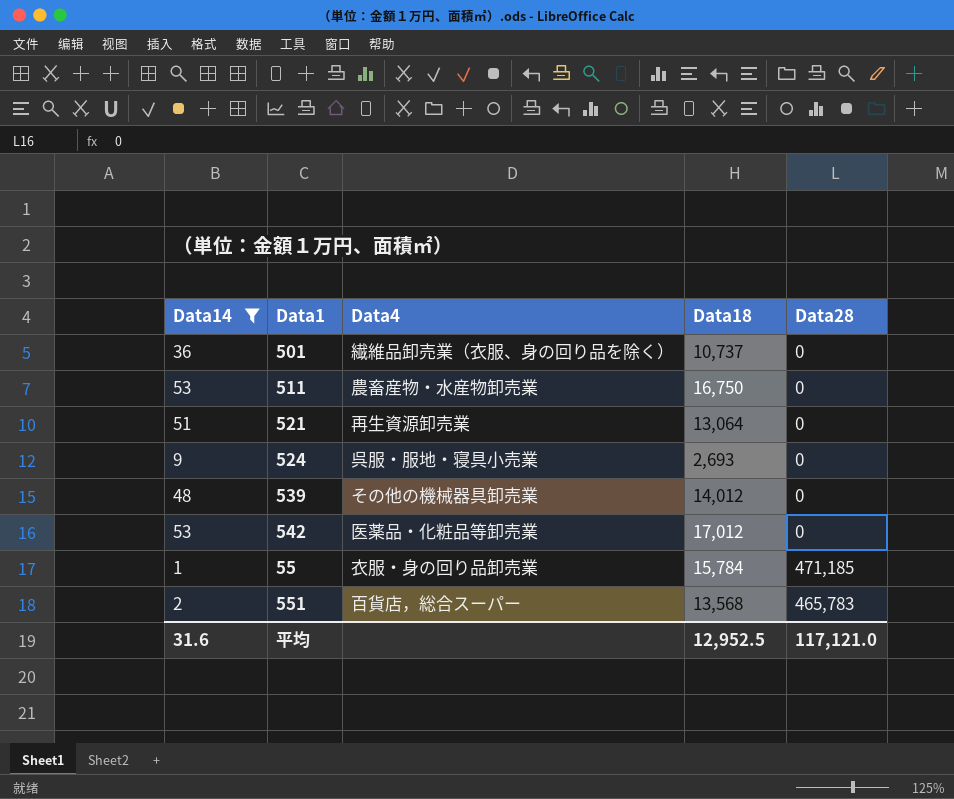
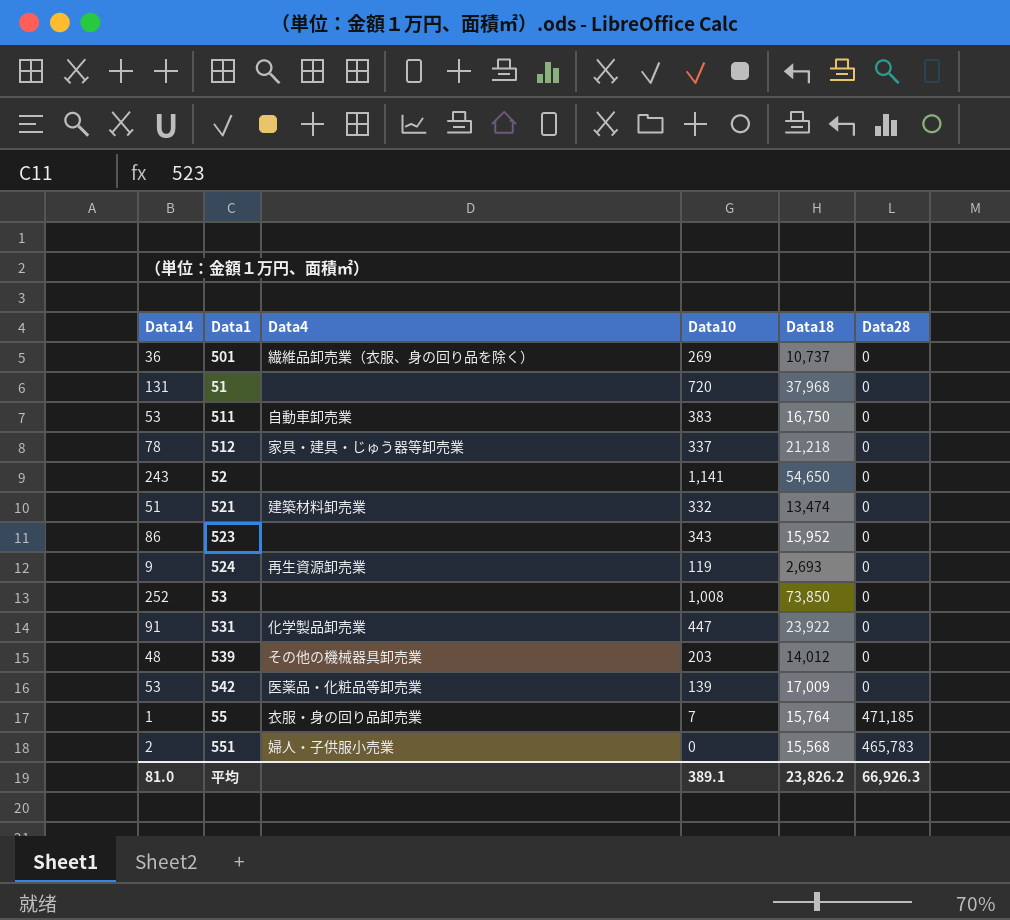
filter: Data14 <= 53 -> none
column Data10 | position: none -> 4
511 | Data4: 農畜産物・水産物卸売業 -> 自動車卸売業
521 | Data4: 再生資源卸売業 -> 建築材料卸売業
521 | Data18: 13,064 -> 13,474
524 | Data4: 呉服・服地・寝具小売業 -> 再生資源卸売業
542 | Data18: 17,012 -> 17,009
55 | Data18: 15,784 -> 15,764
551 | Data4: 百貨店，総合スーパー -> 婦人・子供服小売業
551 | Data18: 13,568 -> 15,568
平均 | Data14: 31.6 -> 81.0
平均 | Data18: 12,952.5 -> 23,826.2
平均 | Data28: 117,121.0 -> 66,926.3

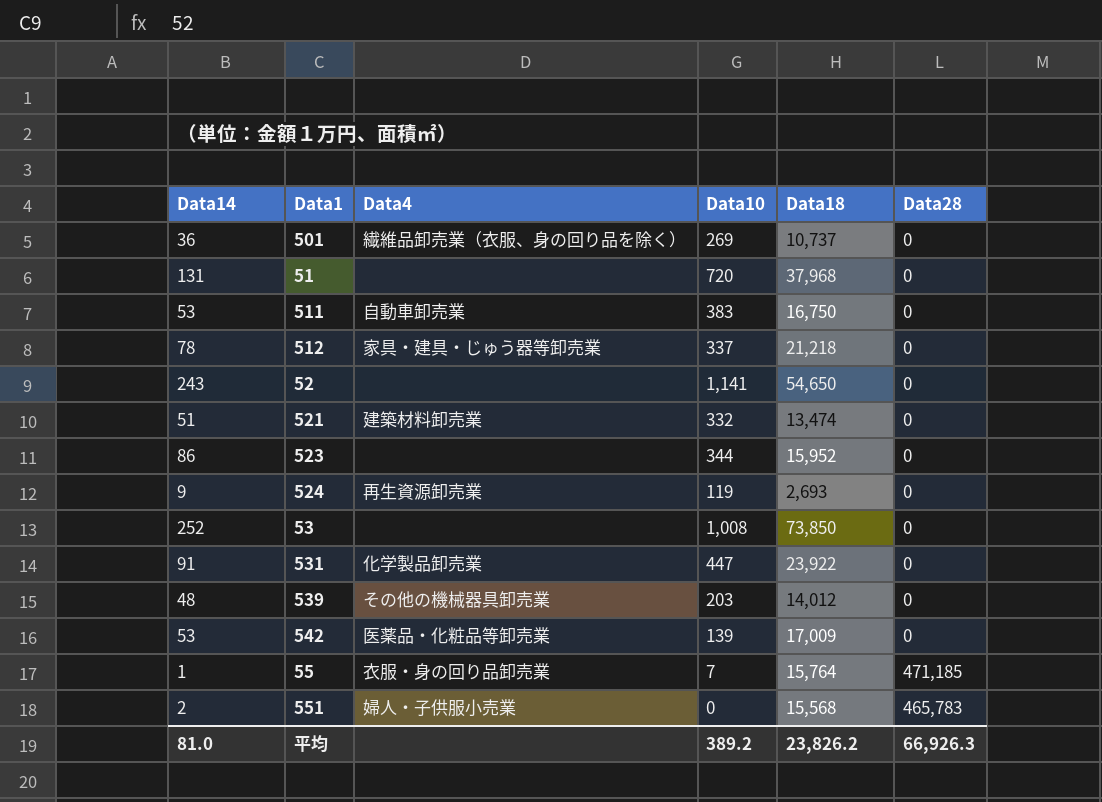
523 | Data10: 343 -> 344
平均 | Data10: 389.1 -> 389.2

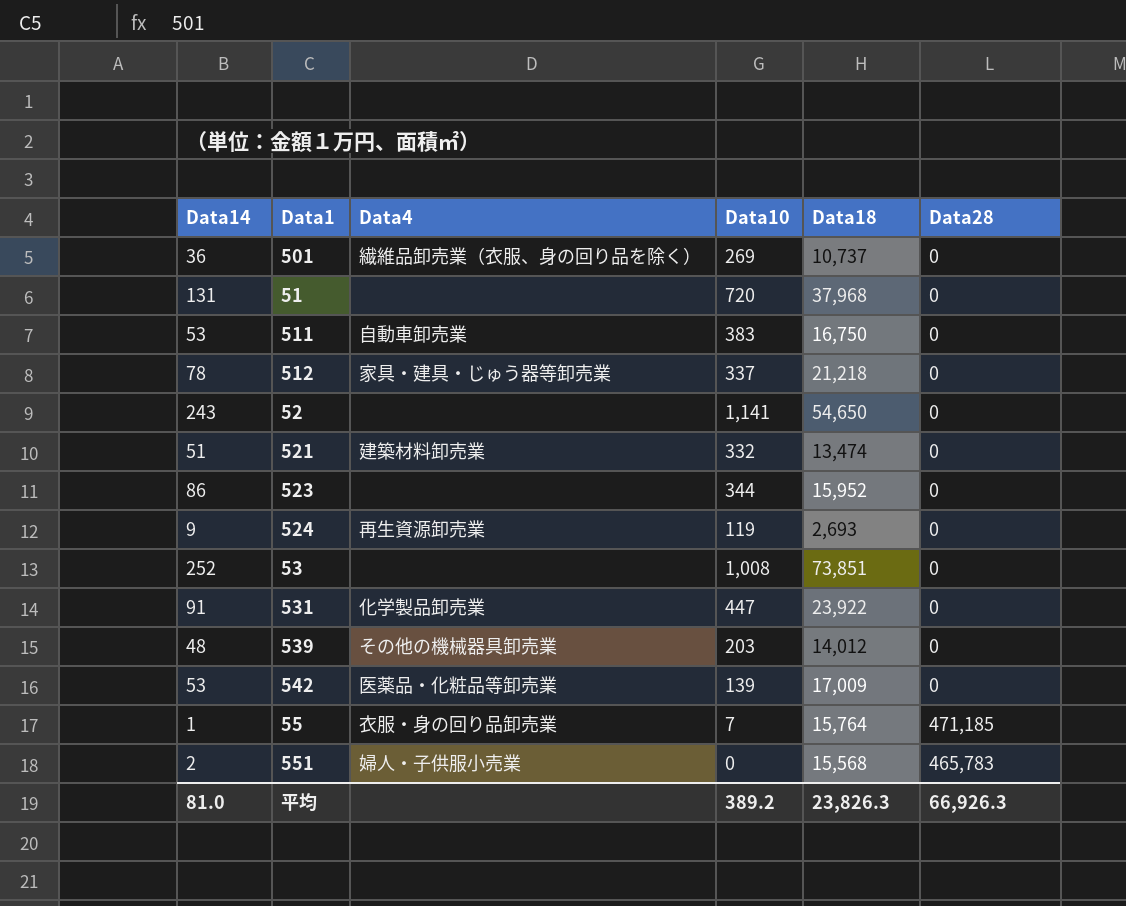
53 | Data18: 73,850 -> 73,851
平均 | Data18: 23,826.2 -> 23,826.3

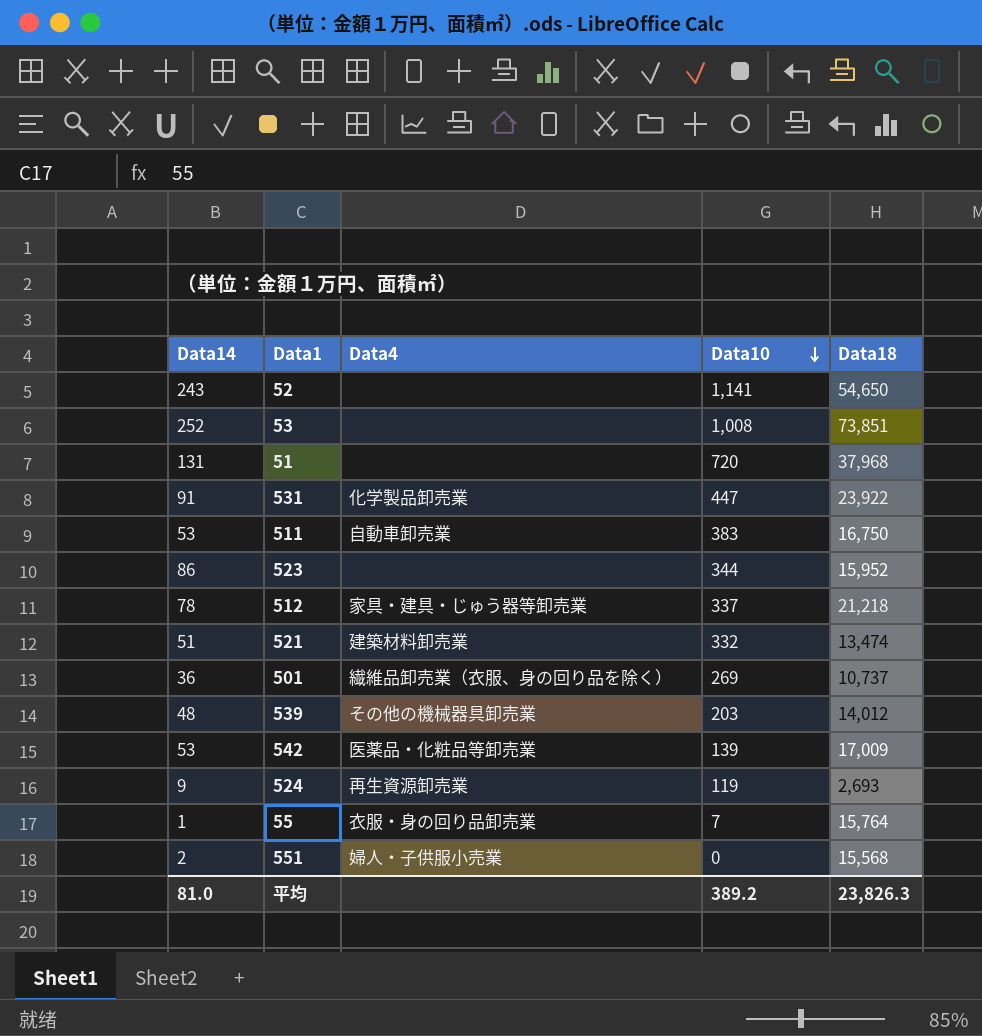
row order: none -> Data10 descending
column Data28 | position: 6 -> none

